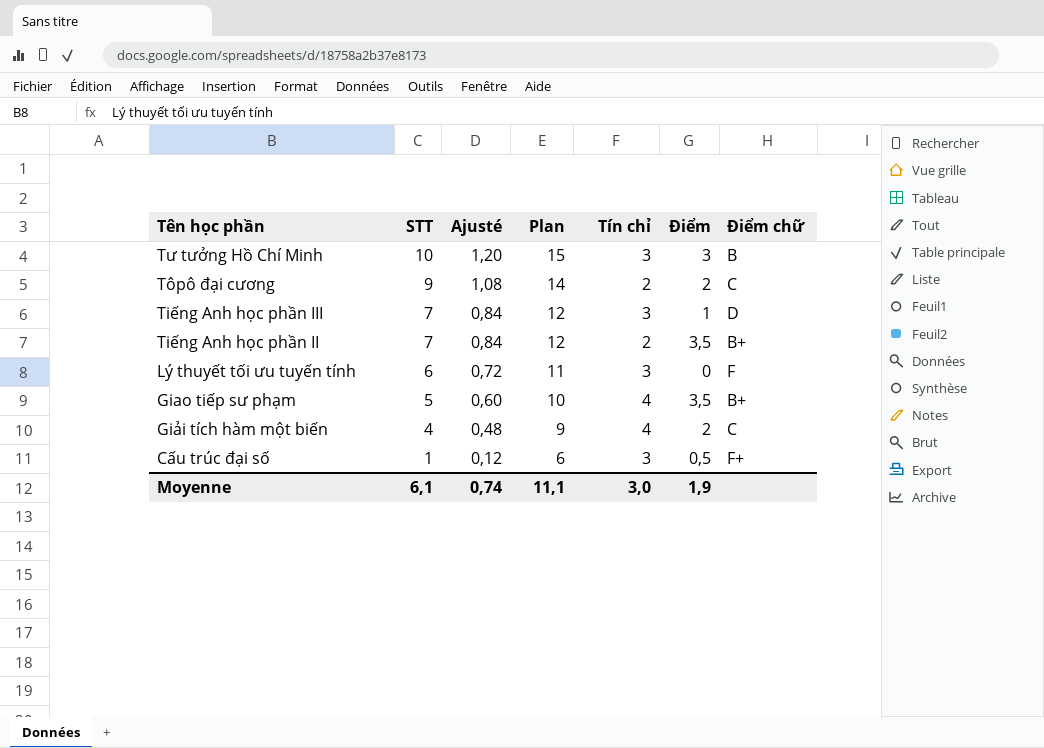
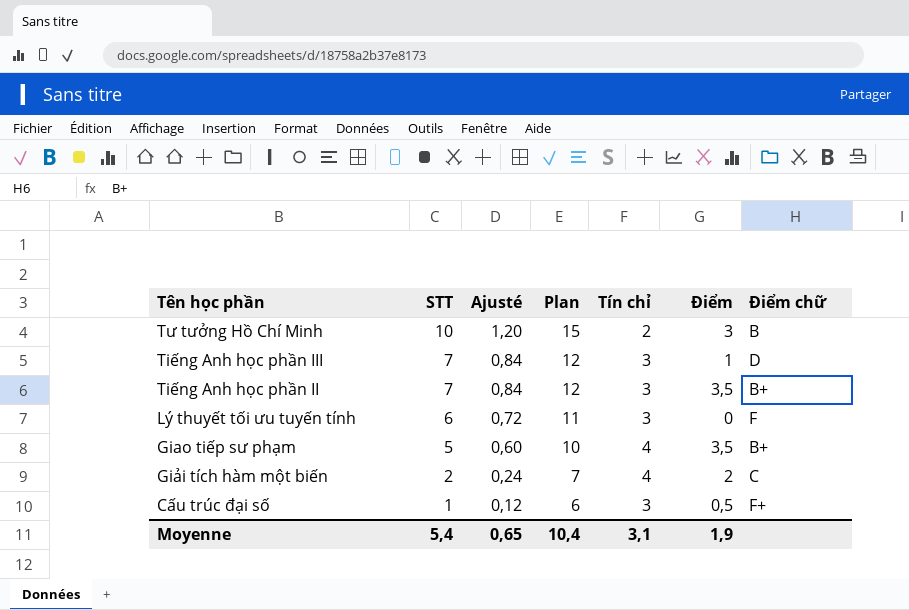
row Tôpô đại cương: 9 | 1,08 | 14 | 2 | 2 | C -> none
Tư tưởng Hồ Chí Minh | Tín chỉ: 3 -> 2
Tiếng Anh học phần II | Tín chỉ: 2 -> 3
Giải tích hàm một biến | STT: 4 -> 2
Giải tích hàm một biến | Ajusté: 0,48 -> 0,24
Giải tích hàm một biến | Plan: 9 -> 7
Moyenne | STT: 6,1 -> 5,4
Moyenne | Ajusté: 0,74 -> 0,65
Moyenne | Plan: 11,1 -> 10,4
Moyenne | Tín chỉ: 3,0 -> 3,1

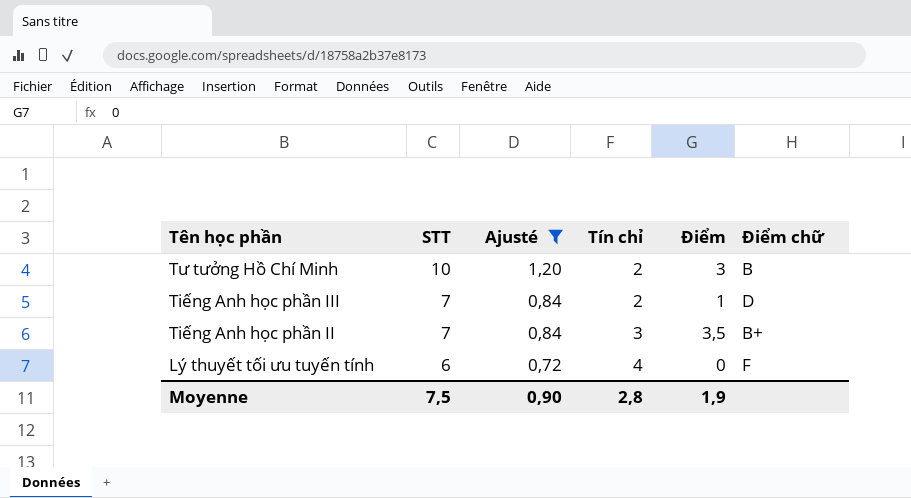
filter: none -> Ajusté >= 0,72
column Plan | formula: [STT] + 5 -> none
Tiếng Anh học phần III | Tín chỉ: 3 -> 2
Lý thuyết tối ưu tuyến tính | Tín chỉ: 3 -> 4
Moyenne | STT: 5,4 -> 7,5
Moyenne | Ajusté: 0,65 -> 0,90
Moyenne | Tín chỉ: 3,1 -> 2,8

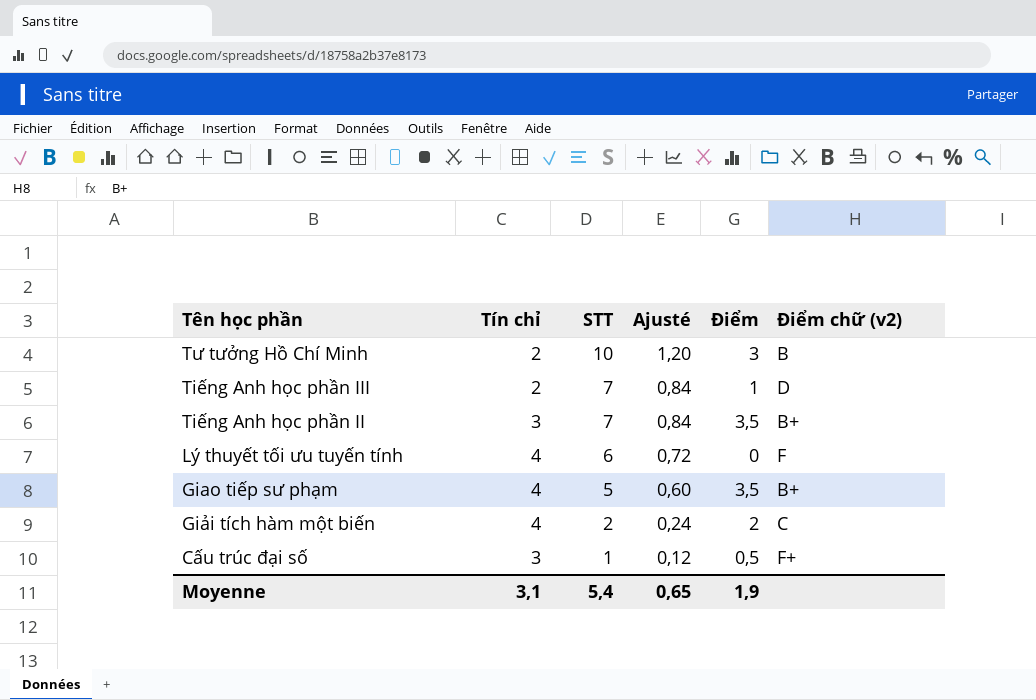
filter: Ajusté >= 0,72 -> none
column Tín chỉ | position: 4 -> 2
column name: Điểm chữ -> Điểm chữ (v2)
Moyenne | Tín chỉ: 2,8 -> 3,1
Moyenne | STT: 7,5 -> 5,4
Moyenne | Ajusté: 0,90 -> 0,65

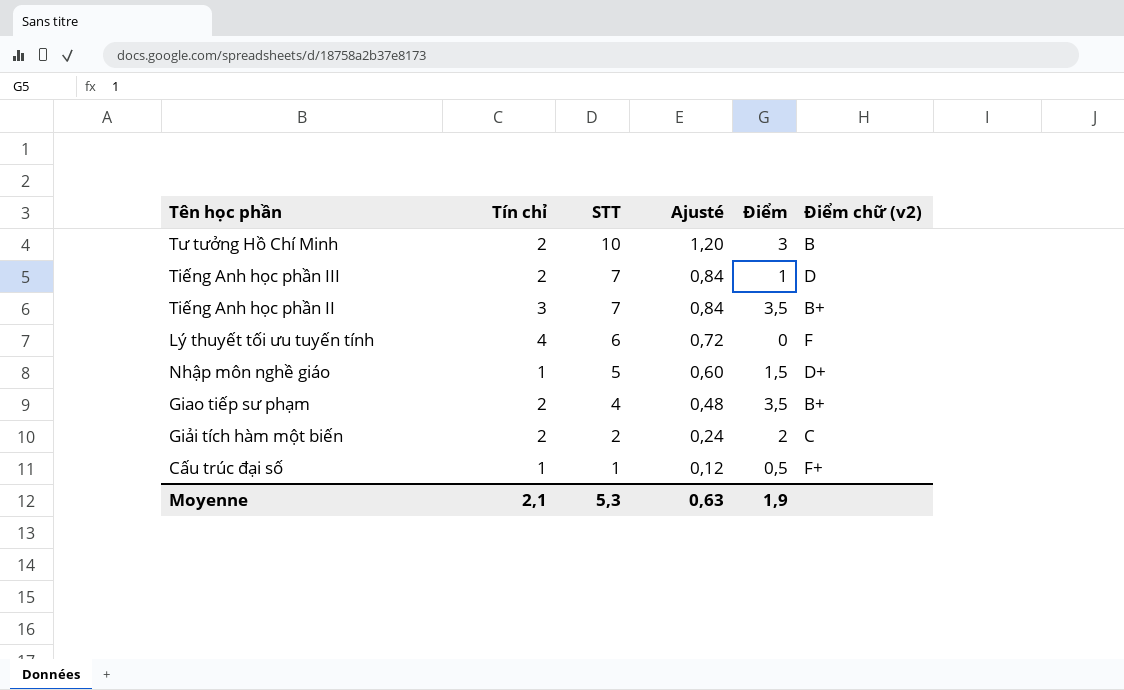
row Nhập môn nghề giáo: none -> 1 | 5 | 0,60 | 1,5 | D+
Giao tiếp sư phạm | Tín chỉ: 4 -> 2
Giao tiếp sư phạm | STT: 5 -> 4
Giao tiếp sư phạm | Ajusté: 0,60 -> 0,48
Giải tích hàm một biến | Tín chỉ: 4 -> 2
Cấu trúc đại số | Tín chỉ: 3 -> 1
Moyenne | Tín chỉ: 3,1 -> 2,1
Moyenne | STT: 5,4 -> 5,3
Moyenne | Ajusté: 0,65 -> 0,63

